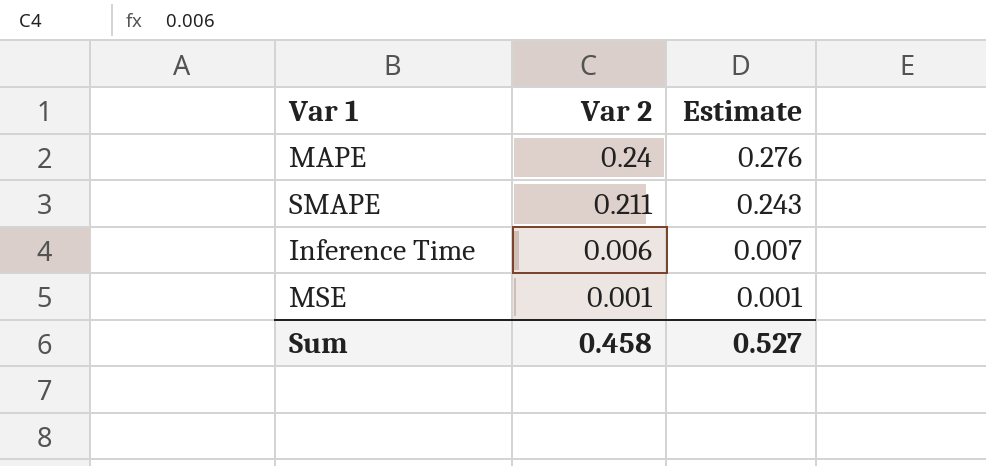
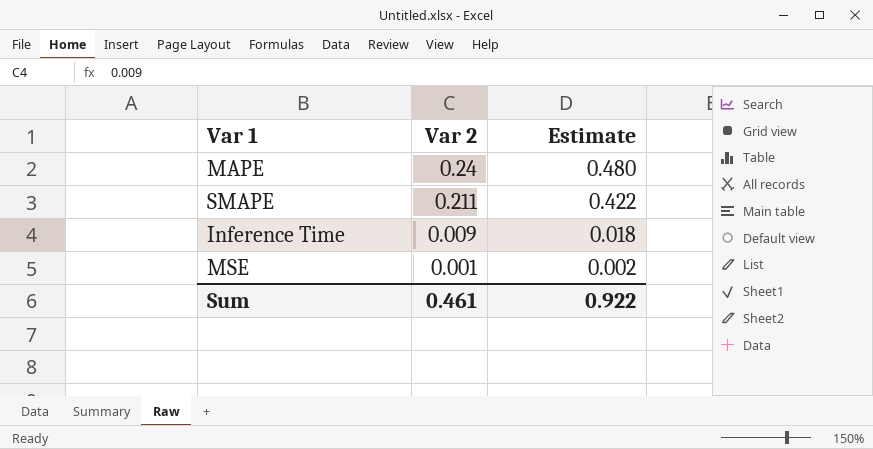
column Estimate | formula: [Var 2] * 1.15 -> [Var 2] * 2
Inference Time | Var 2: 0.006 -> 0.009
Sum | Var 2: 0.458 -> 0.461
Sum | Estimate: 0.527 -> 0.922

